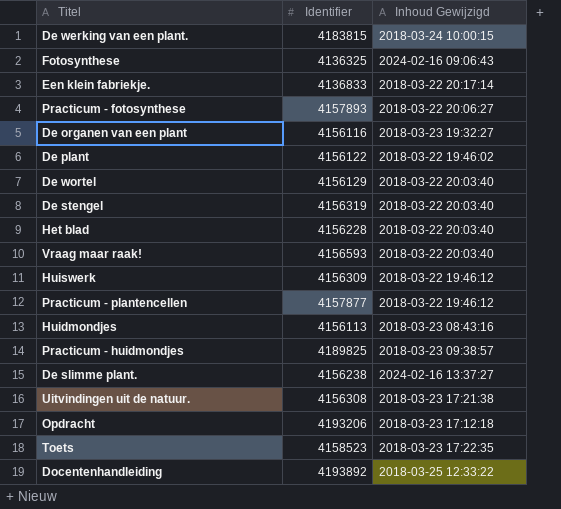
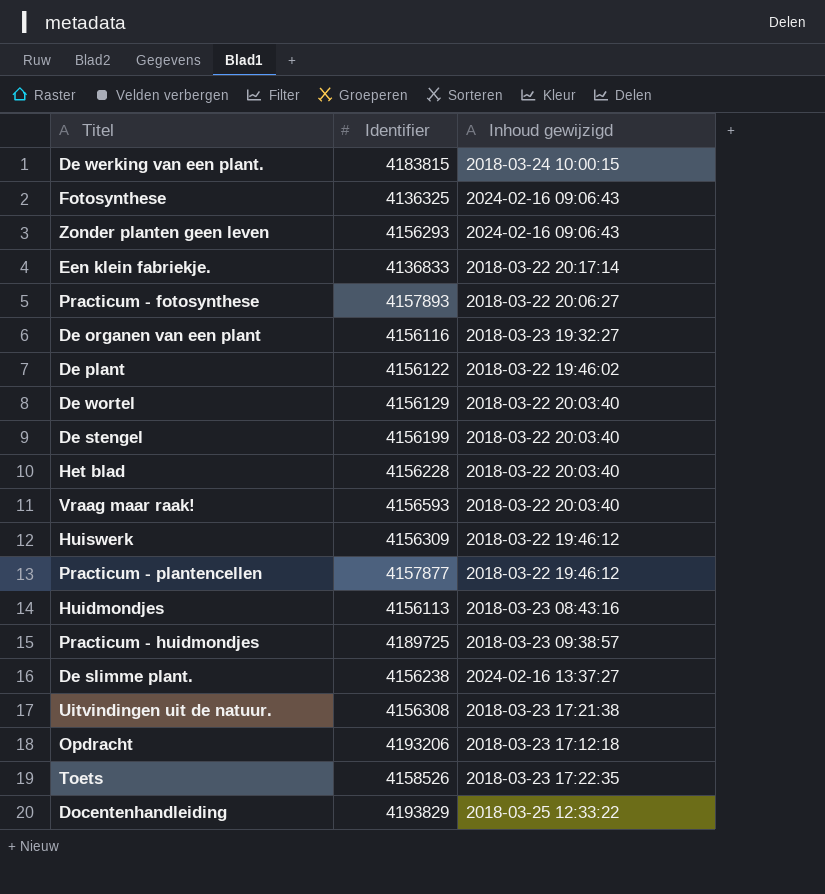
column name: Inhoud Gewijzigd -> Inhoud gewijzigd
row Zonder planten geen leven: none -> 4156293 | 2024-02-16 09:06:43
De stengel | Identifier: 4156319 -> 4156199
Practicum - huidmondjes | Identifier: 4189825 -> 4189725
Toets | Identifier: 4158523 -> 4158526
Docentenhandleiding | Identifier: 4193892 -> 4193829

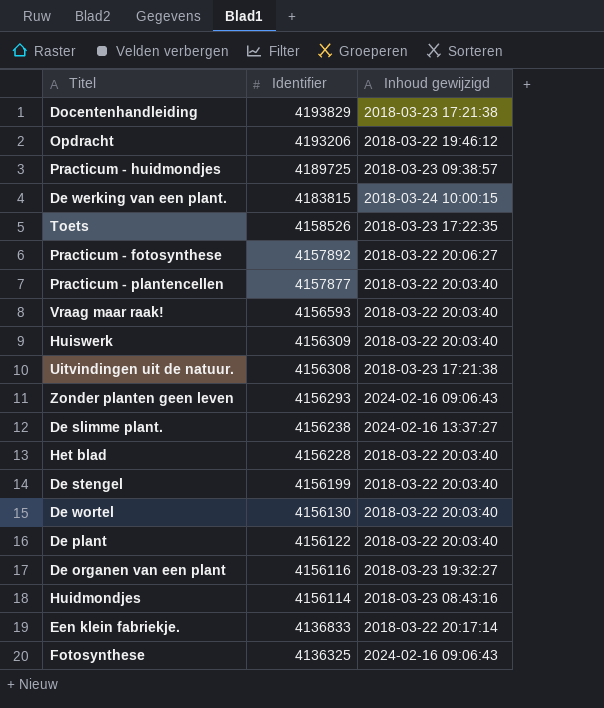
row order: none -> Identifier descending
Docentenhandleiding | Inhoud gewijzigd: 2018-03-25 12:33:22 -> 2018-03-23 17:21:38
Opdracht | Inhoud gewijzigd: 2018-03-23 17:12:18 -> 2018-03-22 19:46:12
Practicum - fotosynthese | Identifier: 4157893 -> 4157892
Practicum - plantencellen | Inhoud gewijzigd: 2018-03-22 19:46:12 -> 2018-03-22 20:03:40
Huiswerk | Inhoud gewijzigd: 2018-03-22 19:46:12 -> 2018-03-22 20:03:40
De wortel | Identifier: 4156129 -> 4156130
De plant | Inhoud gewijzigd: 2018-03-22 19:46:02 -> 2018-03-22 20:03:40
Huidmondjes | Identifier: 4156113 -> 4156114

